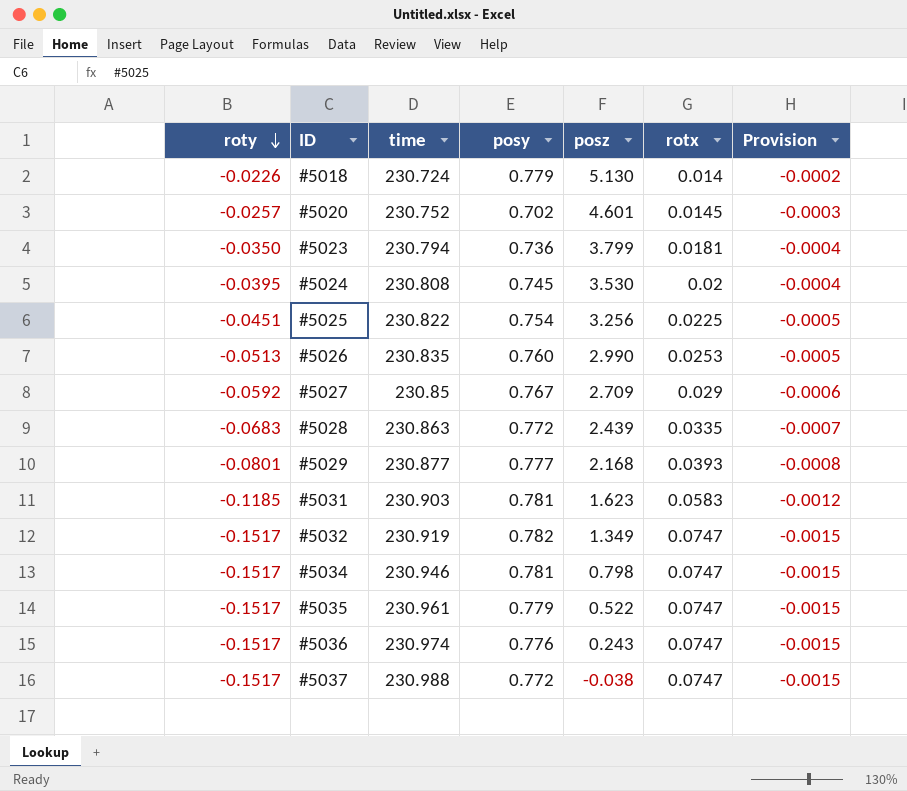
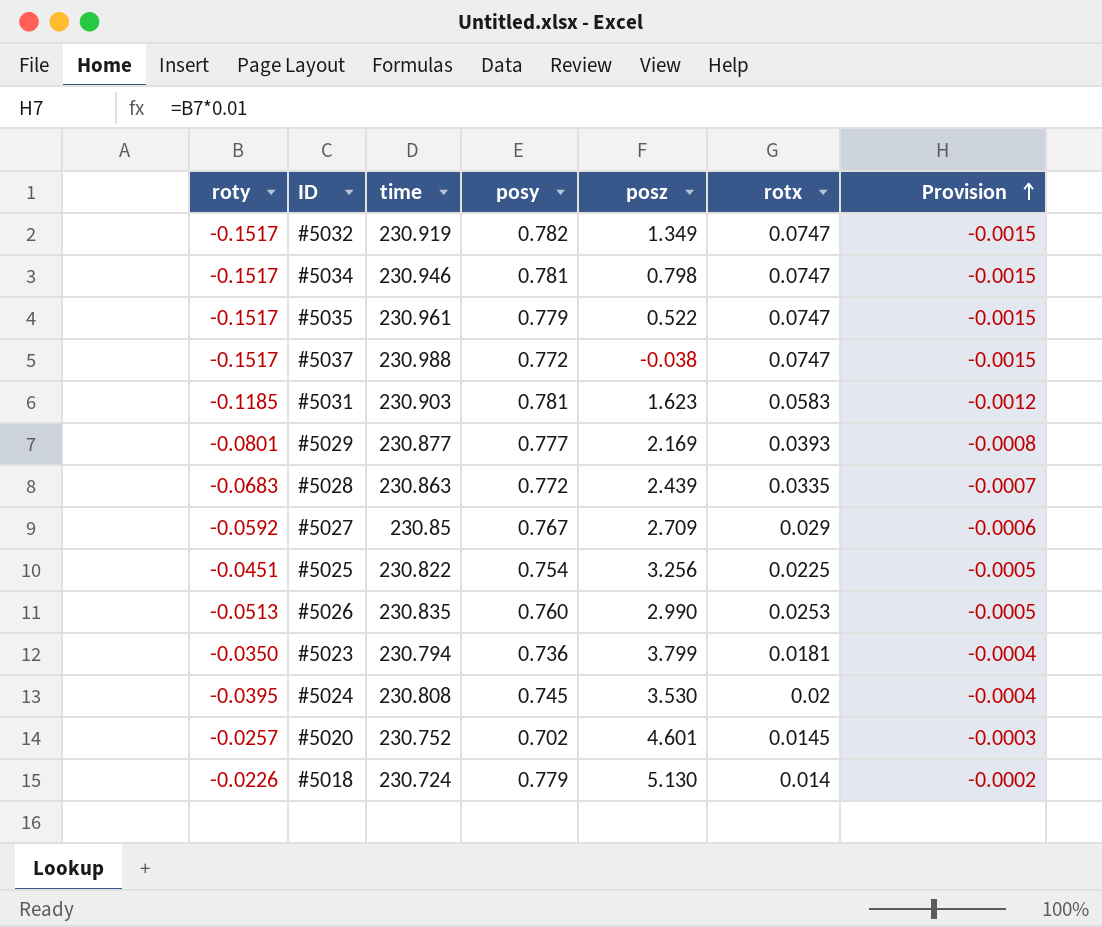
row order: roty descending -> Provision ascending
row #5036: -0.1517 | 230.974 | 0.776 | 0.243 | 0.0747 | -0.0015 -> none
#5029 | posz: 2.168 -> 2.169

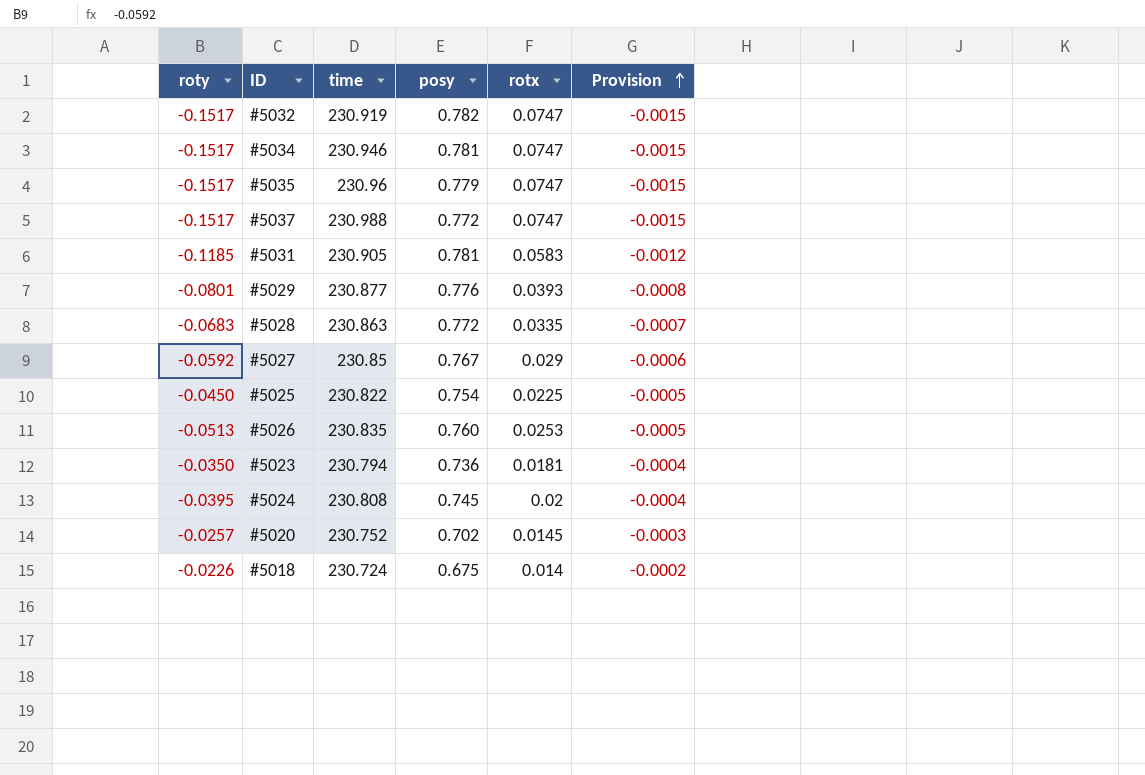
column posz | position: 5 -> none
#5035 | time: 230.961 -> 230.96
#5031 | time: 230.903 -> 230.905
#5029 | posy: 0.777 -> 0.776
#5025 | roty: -0.0451 -> -0.0450
#5018 | posy: 0.779 -> 0.675

